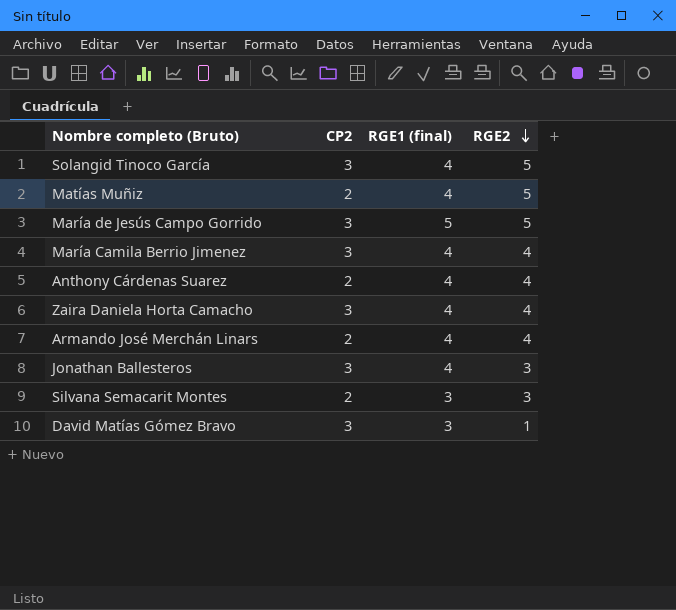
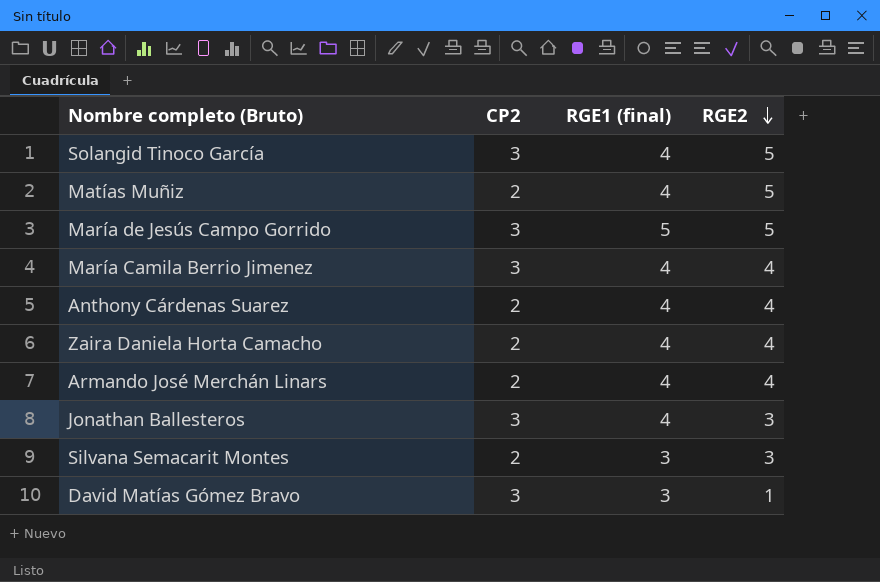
Zaira Daniela Horta Camacho | CP2: 3 -> 2

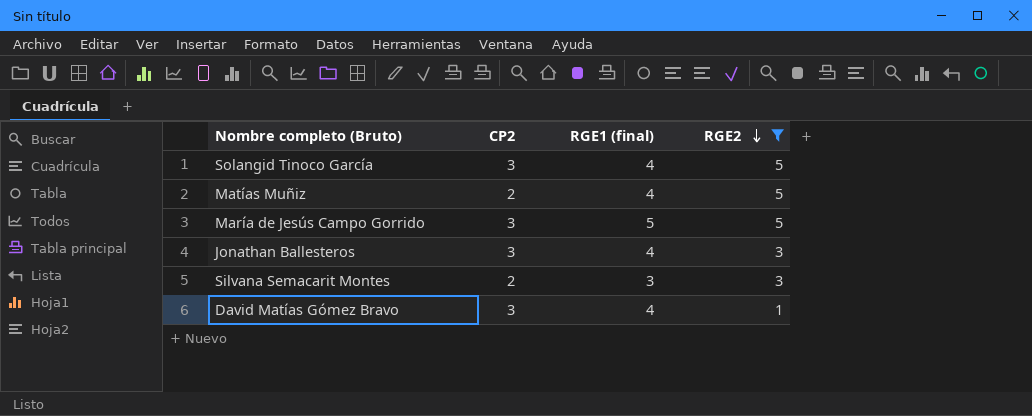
filter: none -> RGE2 != 4
David Matías Gómez Bravo | RGE1 (final): 3 -> 4

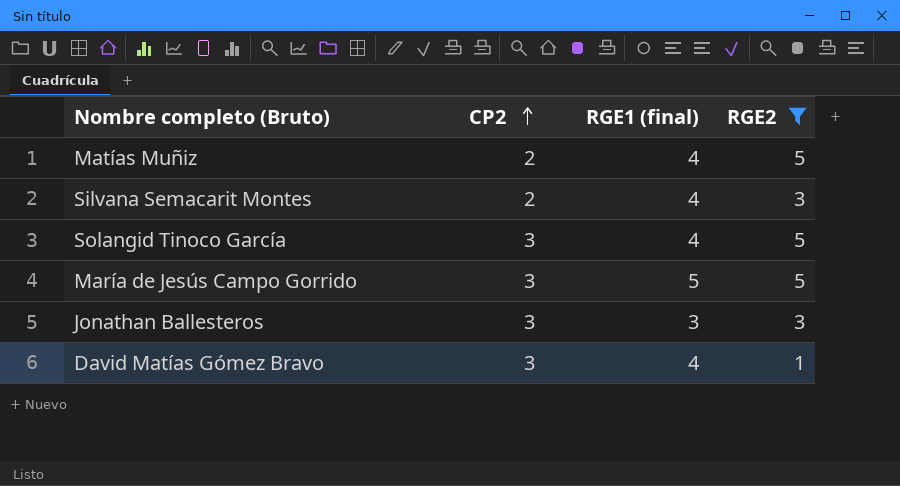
row order: RGE2 descending -> CP2 ascending
Silvana Semacarit Montes | RGE1 (final): 3 -> 4
Jonathan Ballesteros | RGE1 (final): 4 -> 3

